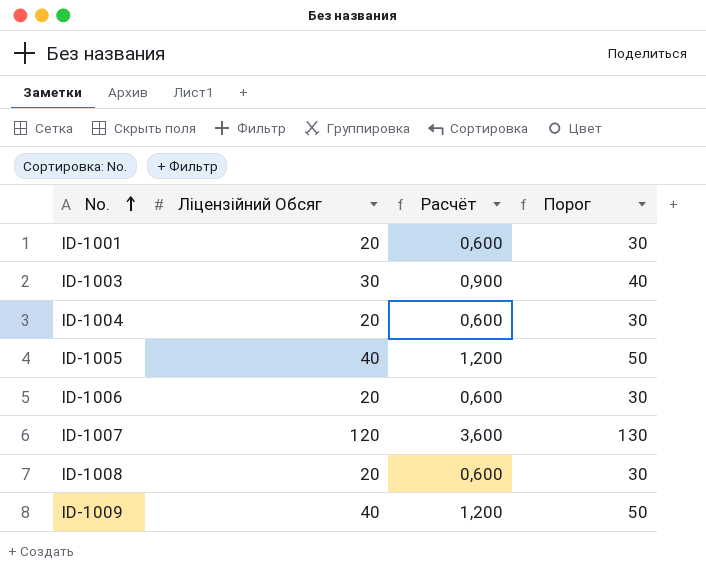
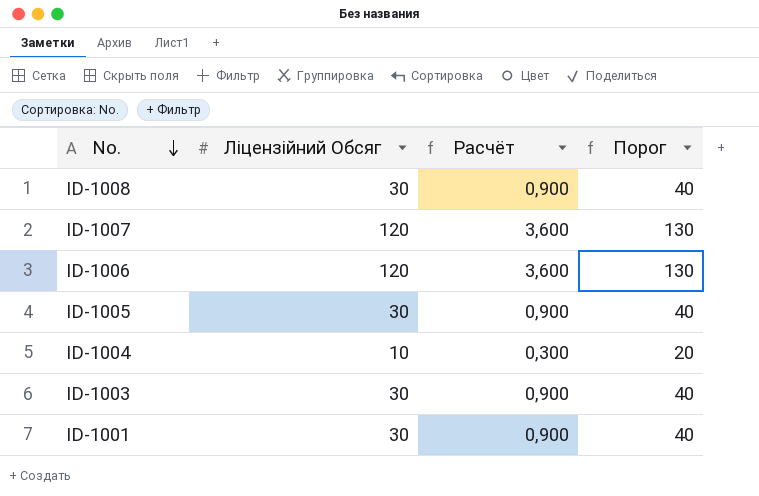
row order: No. ascending -> No. descending
row ID-1009: 40 | 1,200 | 50 -> none
ID-1008 | Ліцензійний Обсяг: 20 -> 30
ID-1008 | Расчёт: 0,600 -> 0,900
ID-1008 | Порог: 30 -> 40
ID-1006 | Ліцензійний Обсяг: 20 -> 120
ID-1006 | Расчёт: 0,600 -> 3,600
ID-1006 | Порог: 30 -> 130
ID-1005 | Ліцензійний Обсяг: 40 -> 30
ID-1005 | Расчёт: 1,200 -> 0,900
ID-1005 | Порог: 50 -> 40
ID-1004 | Ліцензійний Обсяг: 20 -> 10
ID-1004 | Расчёт: 0,600 -> 0,300
ID-1004 | Порог: 30 -> 20
ID-1001 | Ліцензійний Обсяг: 20 -> 30
ID-1001 | Расчёт: 0,600 -> 0,900
ID-1001 | Порог: 30 -> 40

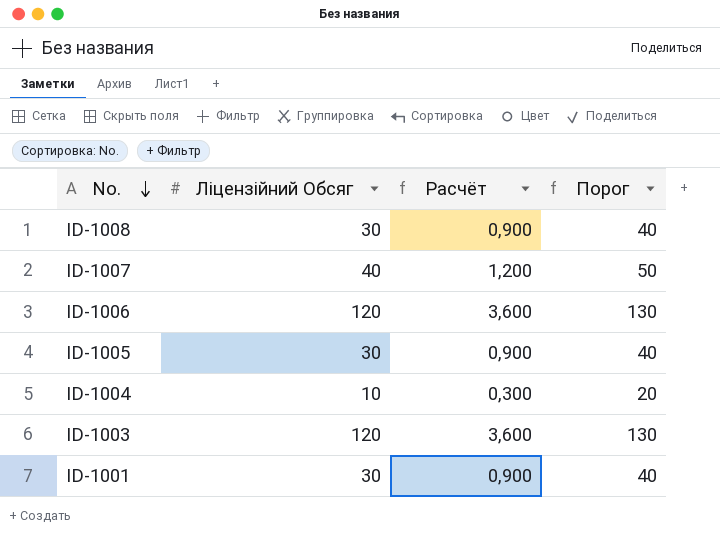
ID-1007 | Ліцензійний Обсяг: 120 -> 40
ID-1007 | Расчёт: 3,600 -> 1,200
ID-1007 | Порог: 130 -> 50
ID-1003 | Ліцензійний Обсяг: 30 -> 120
ID-1003 | Расчёт: 0,900 -> 3,600
ID-1003 | Порог: 40 -> 130

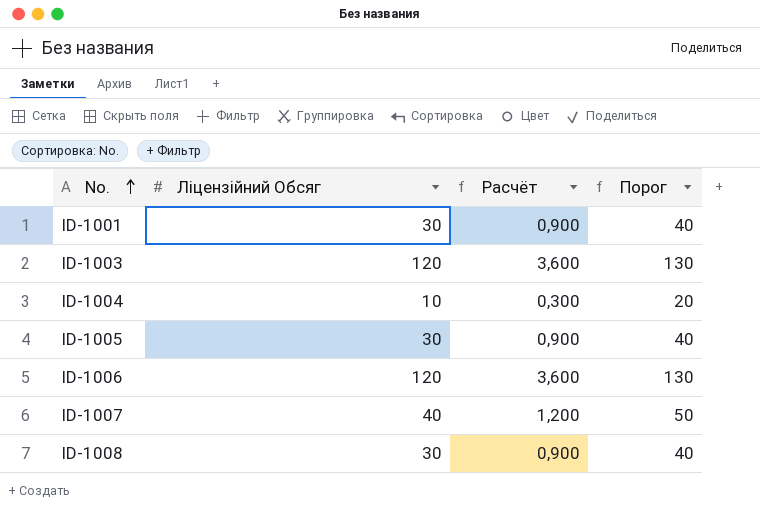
row order: No. descending -> No. ascending

